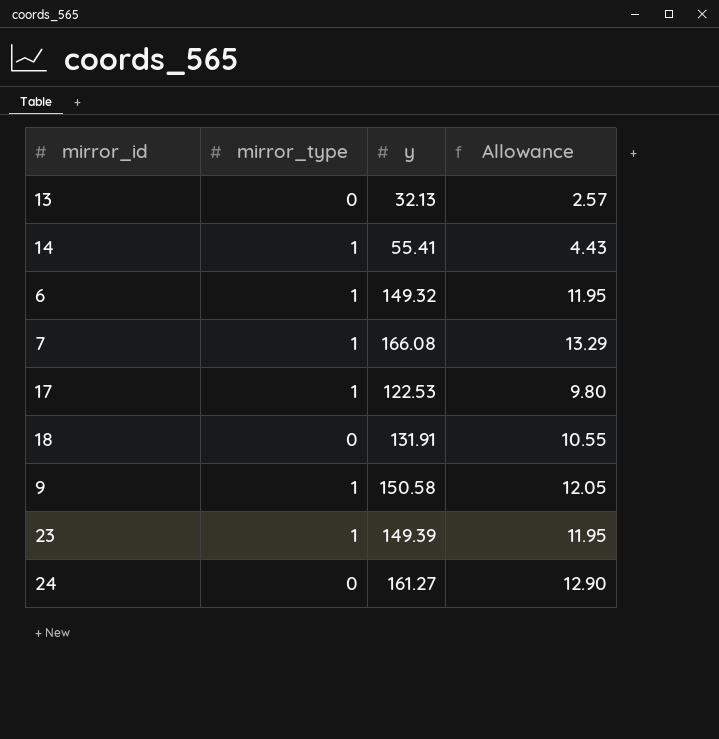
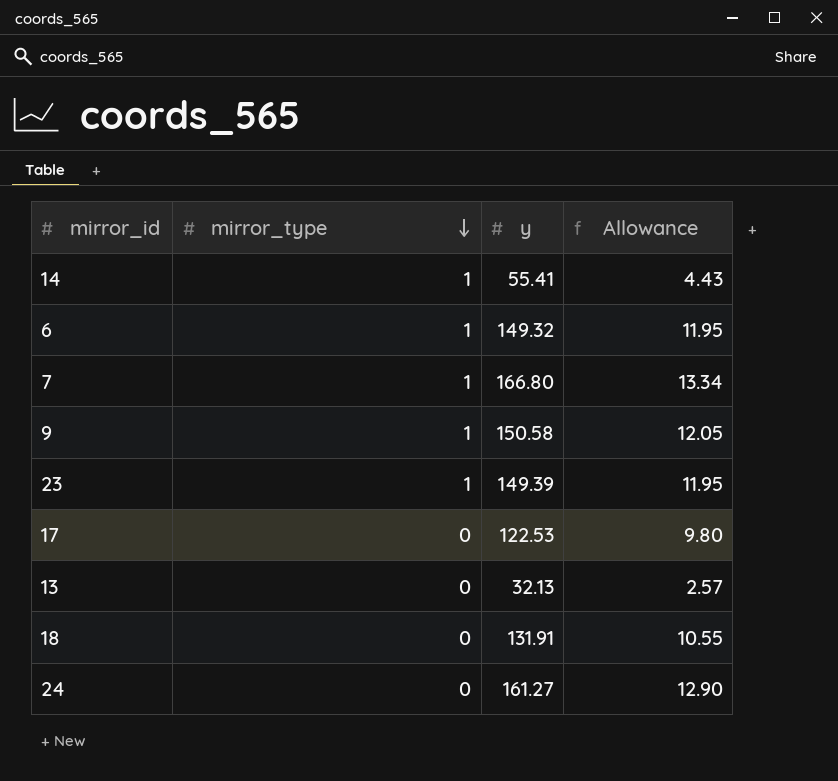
row order: none -> mirror_type descending
7 | y: 166.08 -> 166.80
7 | Allowance: 13.29 -> 13.34
17 | mirror_type: 1 -> 0

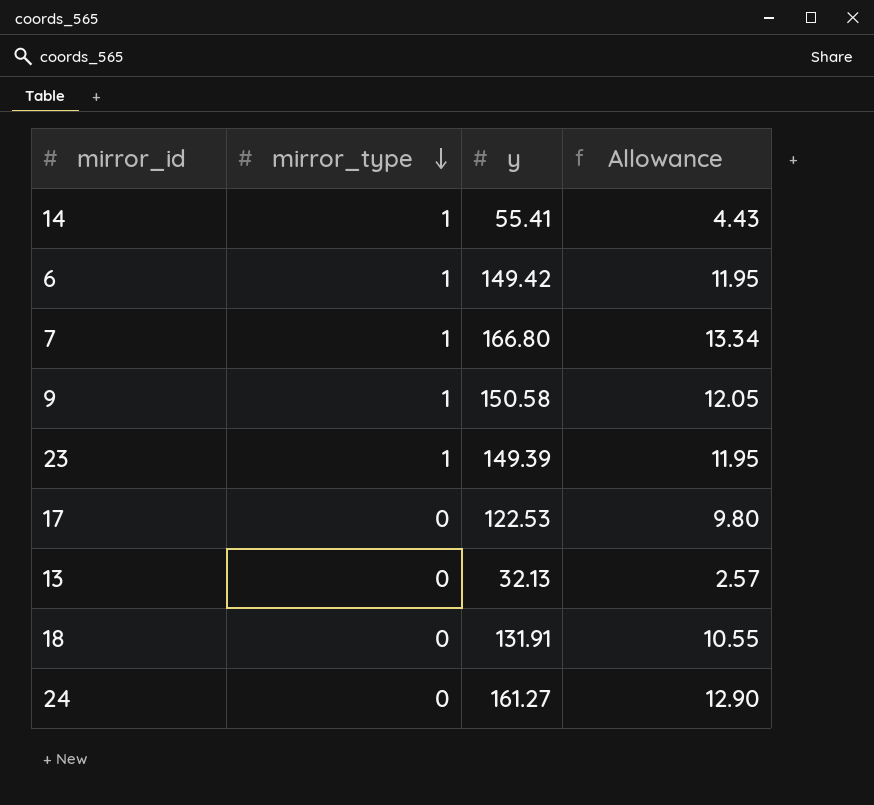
6 | y: 149.32 -> 149.42

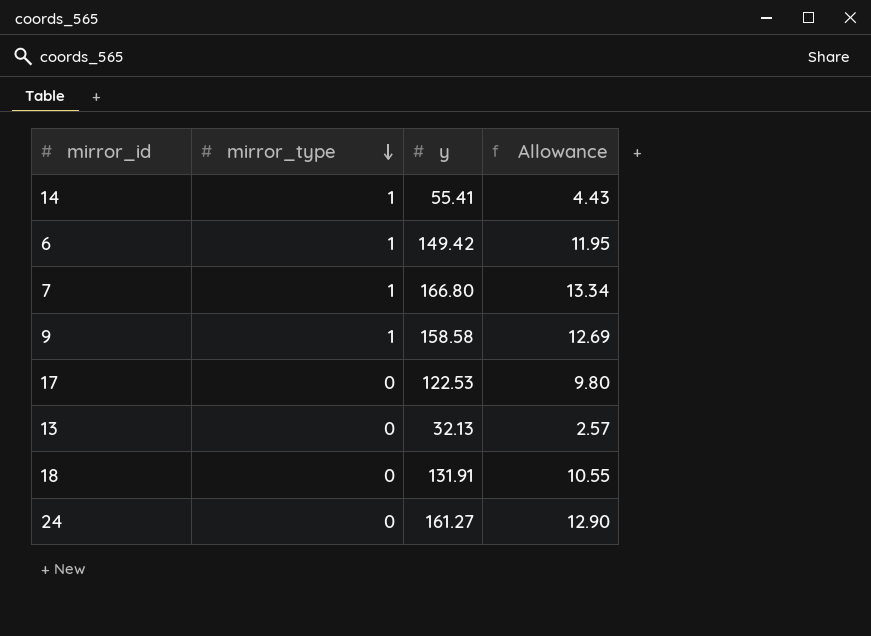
row 23: 1 | 149.39 | 11.95 -> none
9 | y: 150.58 -> 158.58
9 | Allowance: 12.05 -> 12.69

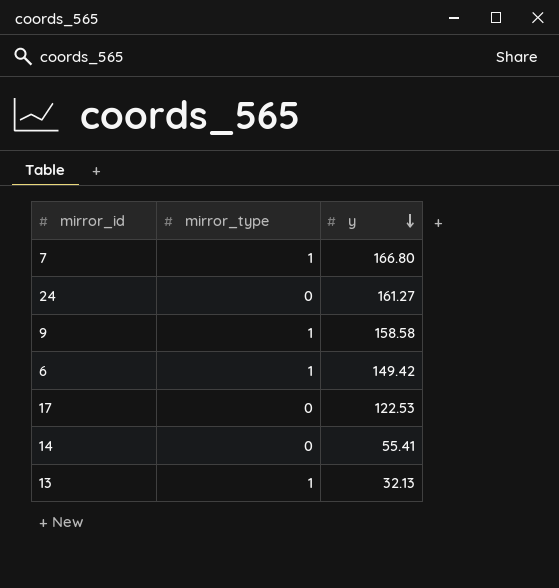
row order: mirror_type descending -> y descending
column Allowance | formula: [y] * 0.08 -> none
row 18: 0 | 131.91 | 10.55 -> none
14 | mirror_type: 1 -> 0
13 | mirror_type: 0 -> 1

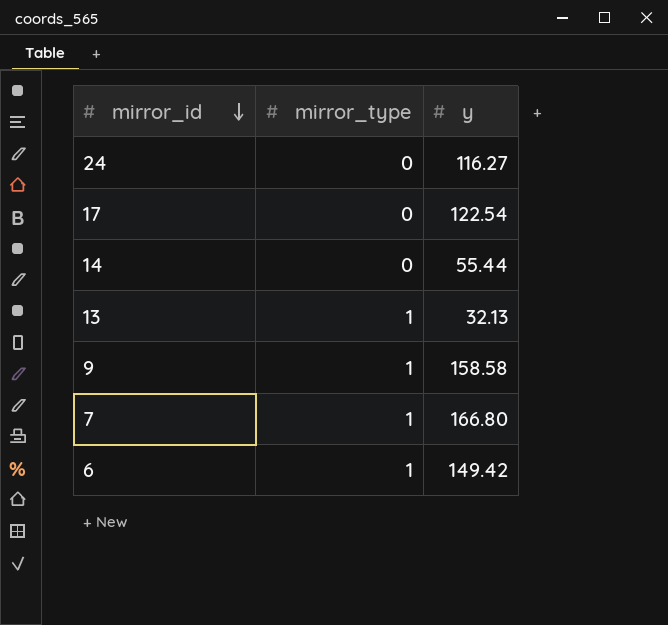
row order: y descending -> mirror_id descending
24 | y: 161.27 -> 116.27
17 | y: 122.53 -> 122.54
14 | y: 55.41 -> 55.44

